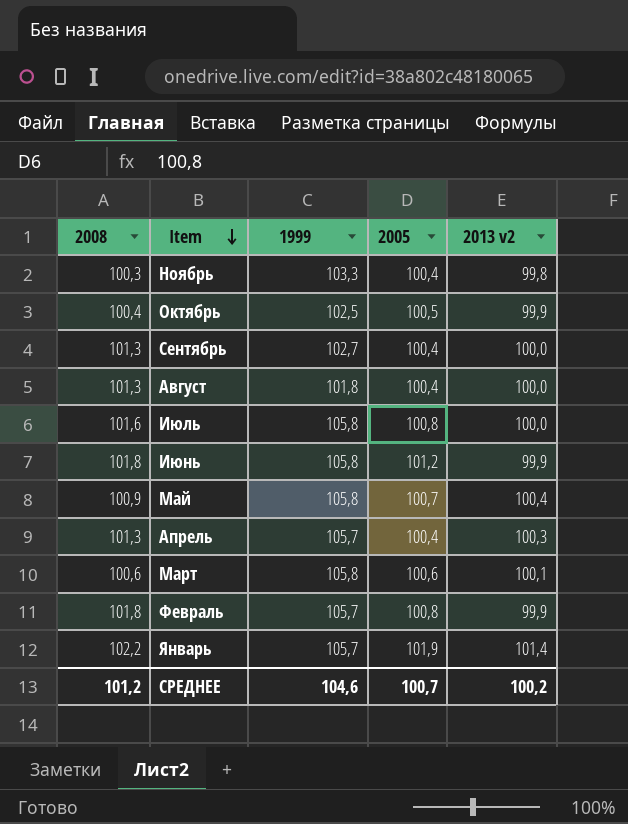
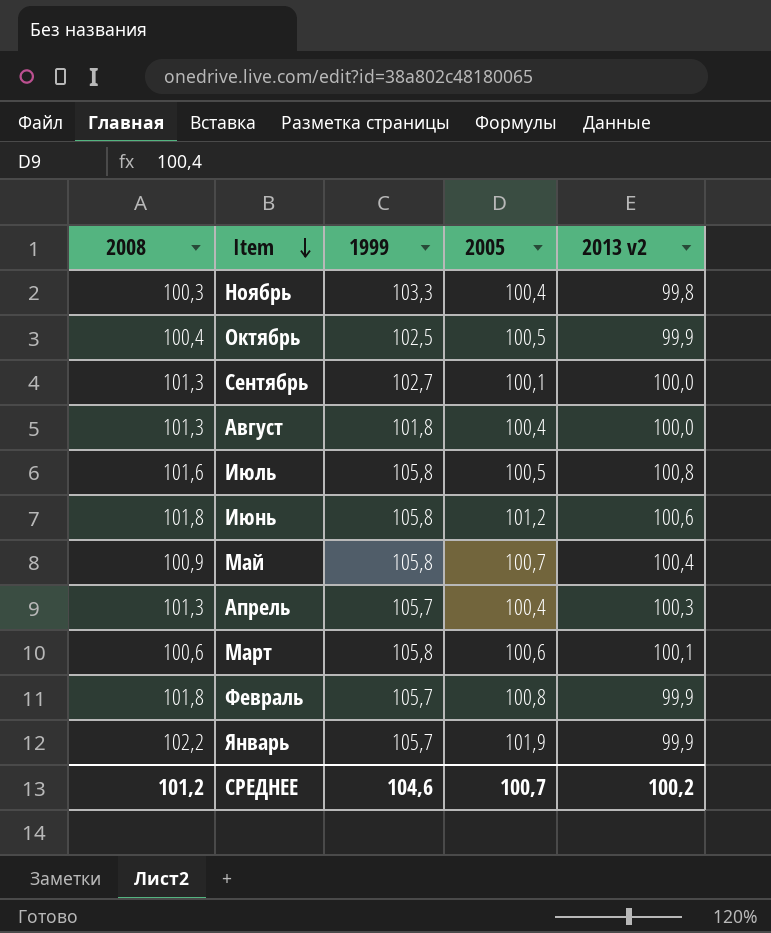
Сентябрь | 2005: 100,4 -> 100,1
Июль | 2005: 100,8 -> 100,5
Июль | 2013 v2: 100,0 -> 100,8
Июнь | 2013 v2: 99,9 -> 100,6
Январь | 2013 v2: 101,4 -> 99,9

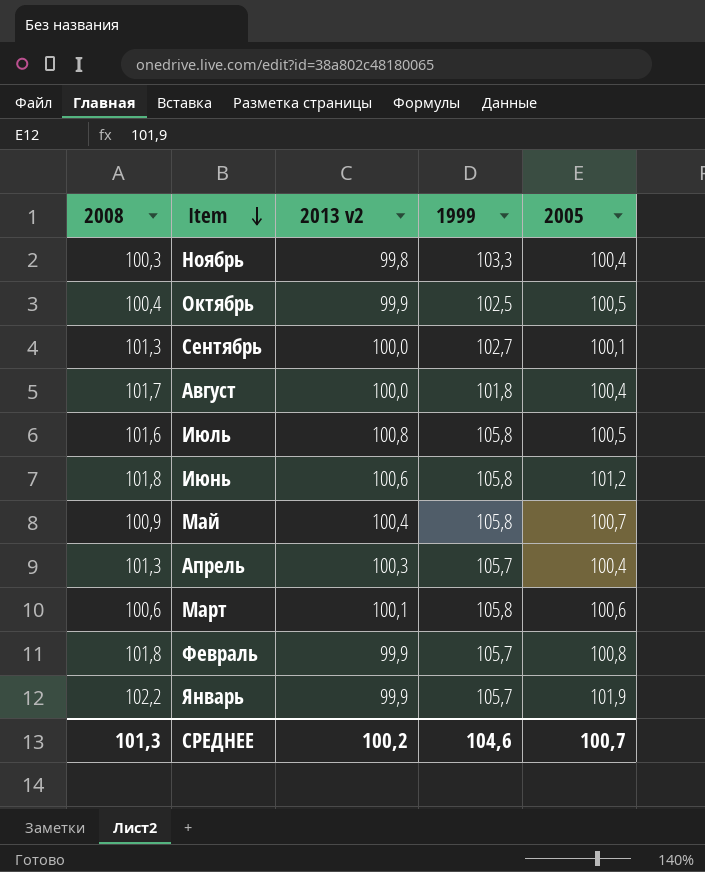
column 2013 v2 | position: 5 -> 3
Август | 2008: 101,3 -> 101,7
СРЕДНЕЕ | 2008: 101,2 -> 101,3

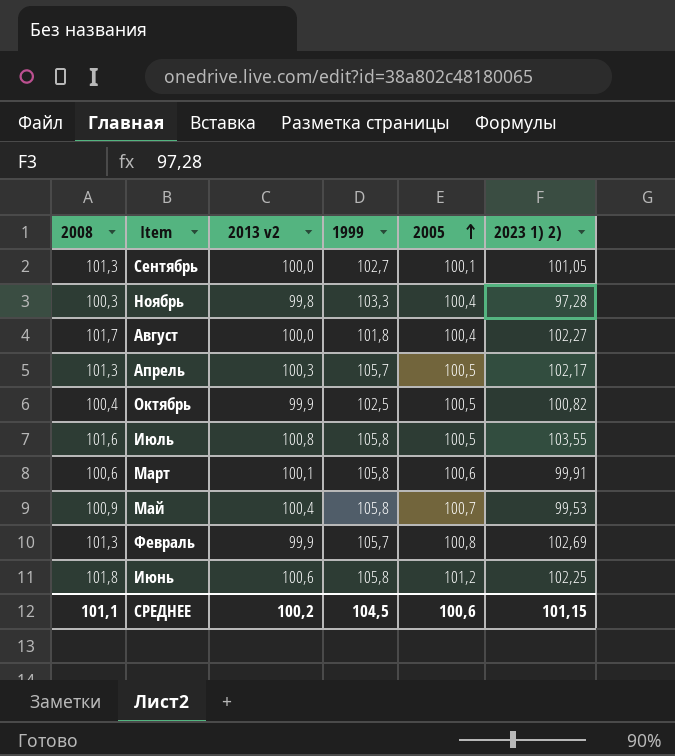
row order: Item descending -> 2005 ascending
column 2023 1) 2) | position: none -> 6
row Январь: 102,2 | 99,9 | 105,7 | 101,9 -> none
Апрель | 2005: 100,4 -> 100,5
Февраль | 2008: 101,8 -> 101,3
СРЕДНЕЕ | 2008: 101,3 -> 101,1
СРЕДНЕЕ | 1999: 104,6 -> 104,5
СРЕДНЕЕ | 2005: 100,7 -> 100,6

